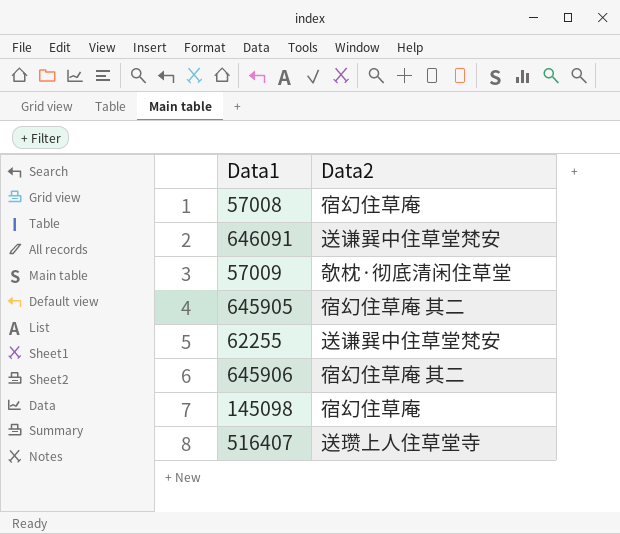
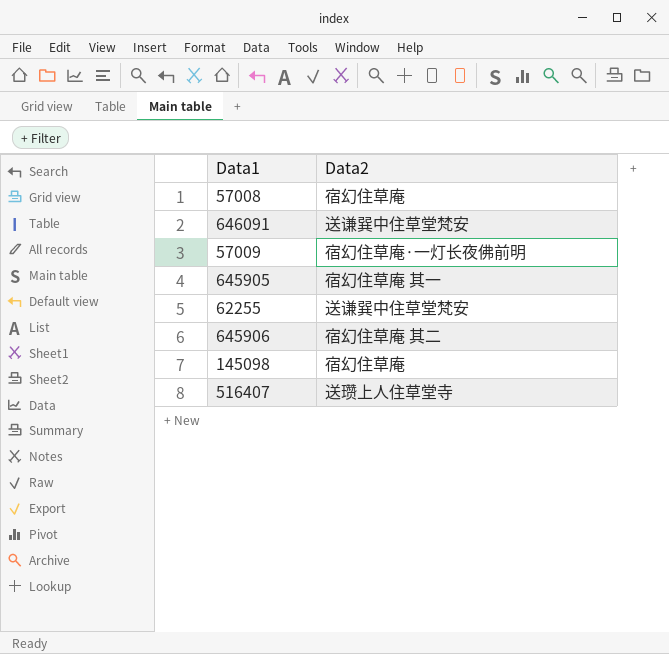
57009 | Data2: 欹枕·彻底清闲住草堂 -> 宿幻住草庵·一灯长夜佛前明
645905 | Data2: 宿幻住草庵 其二 -> 宿幻住草庵 其一

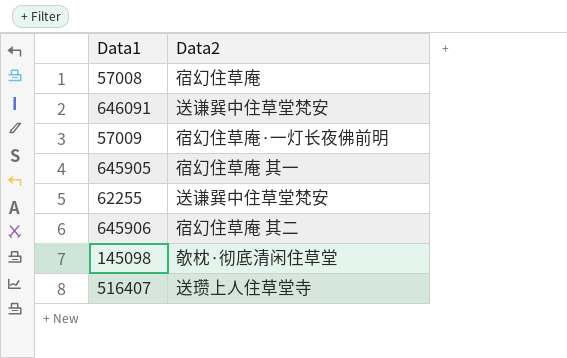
145098 | Data2: 宿幻住草庵 -> 欹枕·彻底清闲住草堂

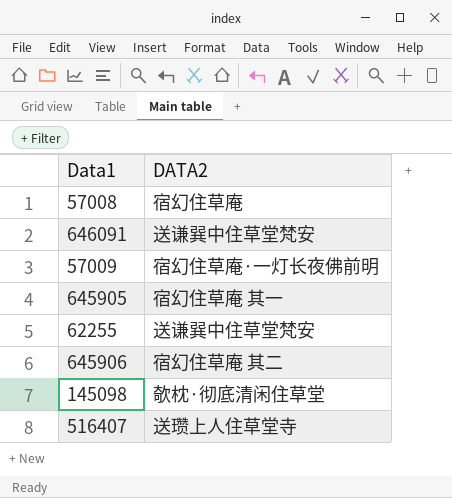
column name: Data2 -> DATA2

